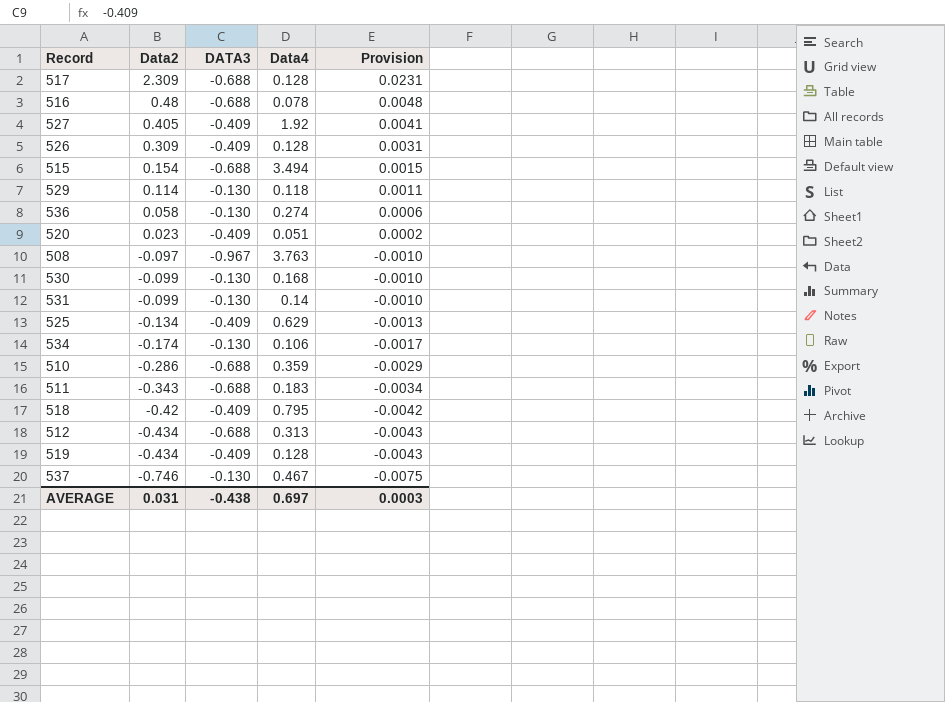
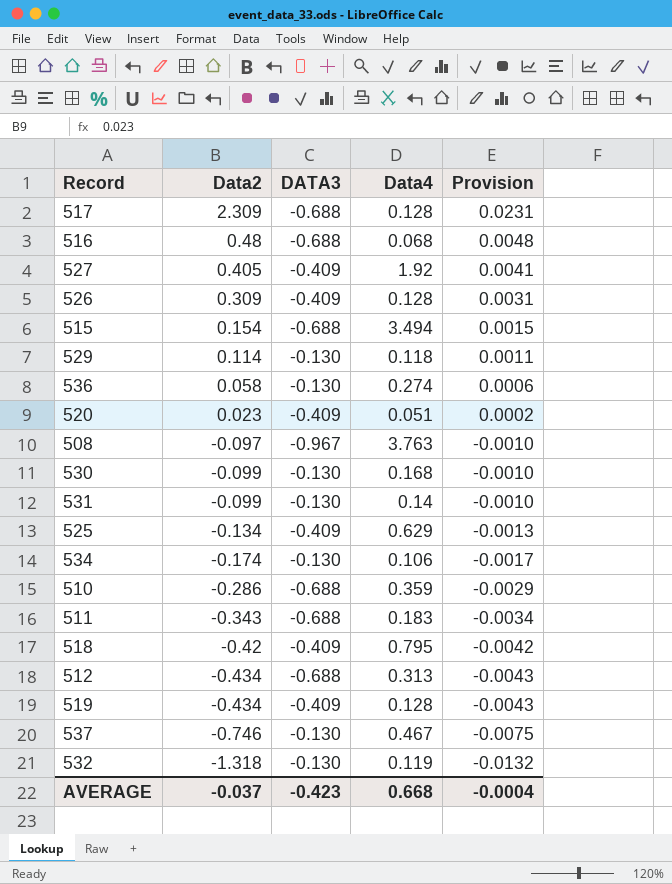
516 | Data4: 0.078 -> 0.068
row 532: none -> -1.318 | -0.130 | 0.119 | -0.0132
AVERAGE | Data2: 0.031 -> -0.037
AVERAGE | DATA3: -0.438 -> -0.423
AVERAGE | Data4: 0.697 -> 0.668
AVERAGE | Provision: 0.0003 -> -0.0004

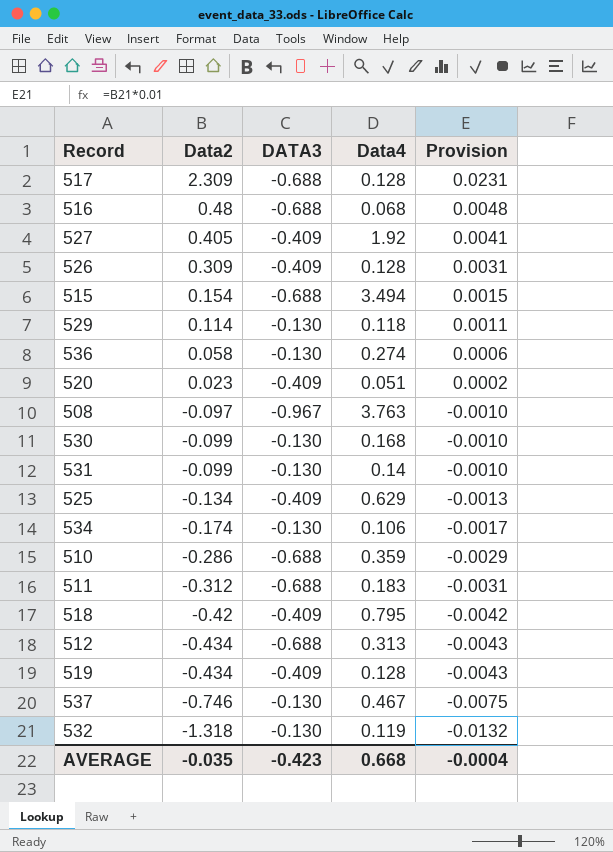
511 | Data2: -0.343 -> -0.312
511 | Provision: -0.0034 -> -0.0031
AVERAGE | Data2: -0.037 -> -0.035

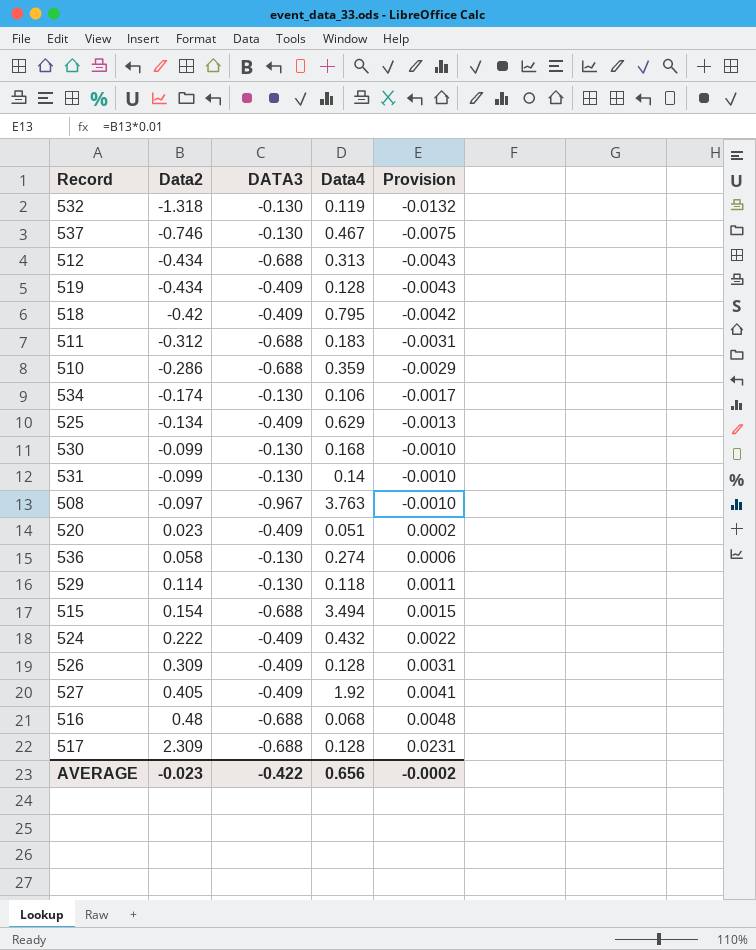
row order: Data2 descending -> Data2 ascending
row 524: none -> 0.222 | -0.409 | 0.432 | 0.0022
AVERAGE | Data2: -0.035 -> -0.023
AVERAGE | DATA3: -0.423 -> -0.422
AVERAGE | Data4: 0.668 -> 0.656
AVERAGE | Provision: -0.0004 -> -0.0002

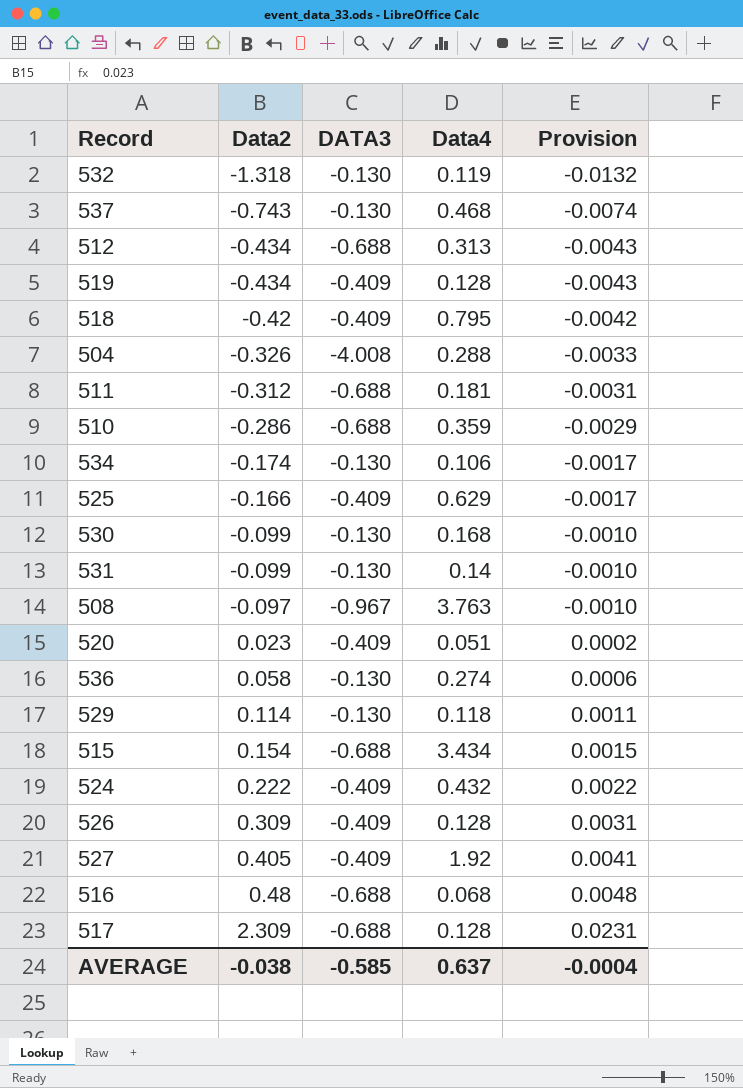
537 | Data2: -0.746 -> -0.743
537 | Data4: 0.467 -> 0.468
537 | Provision: -0.0075 -> -0.0074
row 504: none -> -0.326 | -4.008 | 0.288 | -0.0033
511 | Data4: 0.183 -> 0.181
525 | Data2: -0.134 -> -0.166
525 | Provision: -0.0013 -> -0.0017
515 | Data4: 3.494 -> 3.434
AVERAGE | Data2: -0.023 -> -0.038
AVERAGE | DATA3: -0.422 -> -0.585
AVERAGE | Data4: 0.656 -> 0.637
AVERAGE | Provision: -0.0002 -> -0.0004

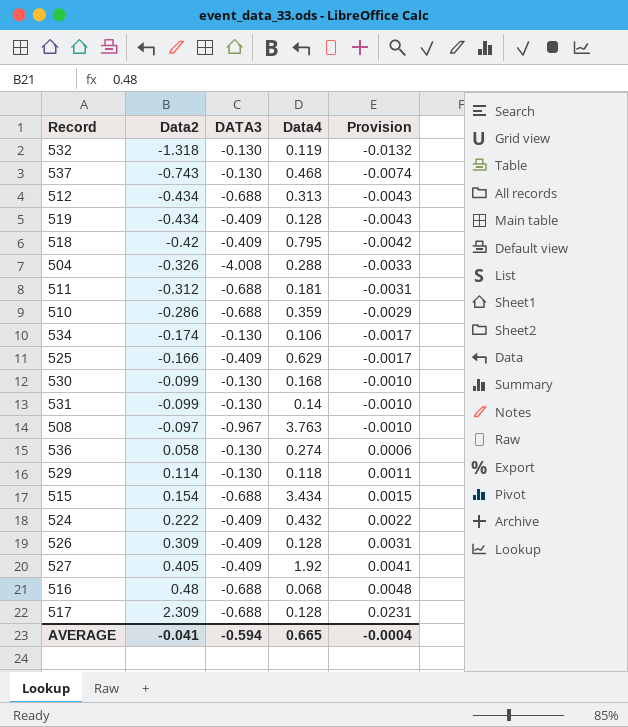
row 520: 0.023 | -0.409 | 0.051 | 0.0002 -> none
AVERAGE | Data2: -0.038 -> -0.041
AVERAGE | DATA3: -0.585 -> -0.594
AVERAGE | Data4: 0.637 -> 0.665

